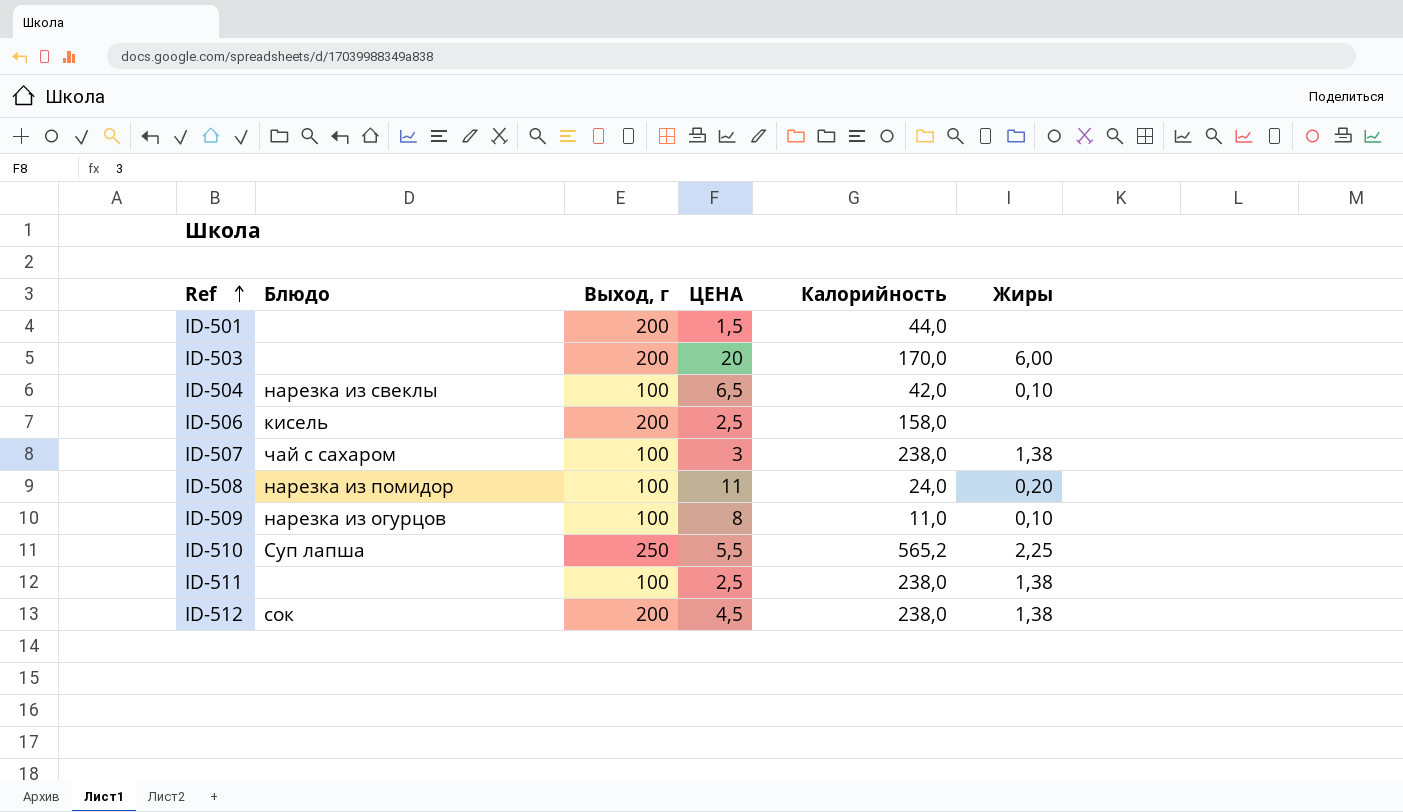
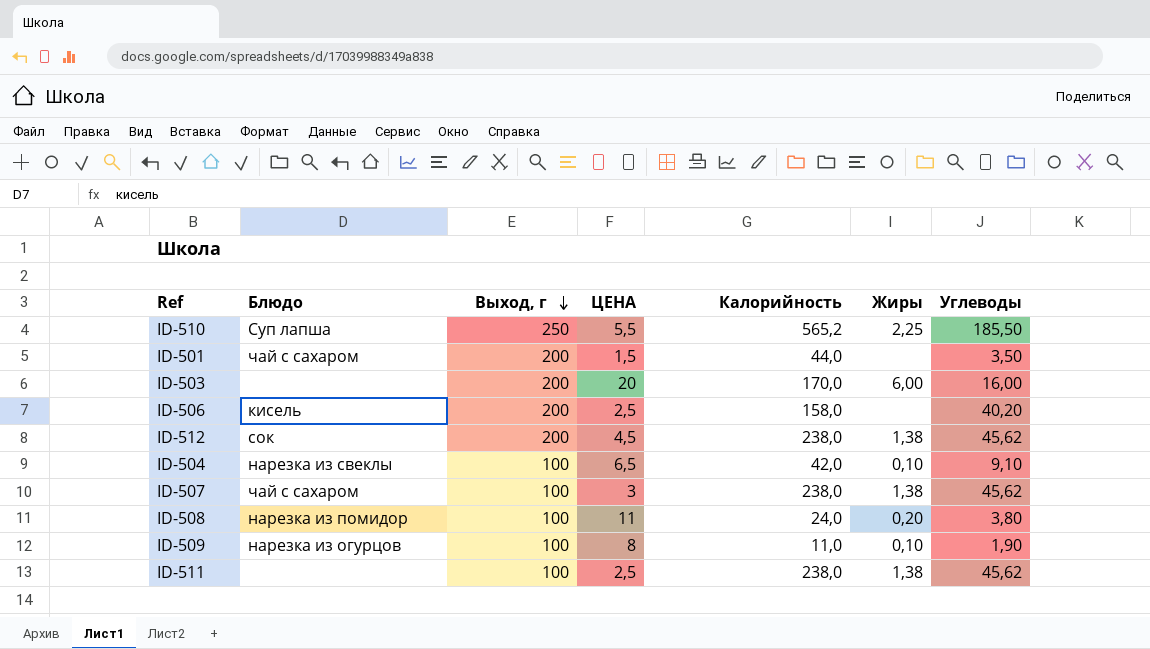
row order: Ref ascending -> Выход, г descending
column Углеводы | position: none -> 7
ID-501 | Блюдо: none -> чай с сахаром

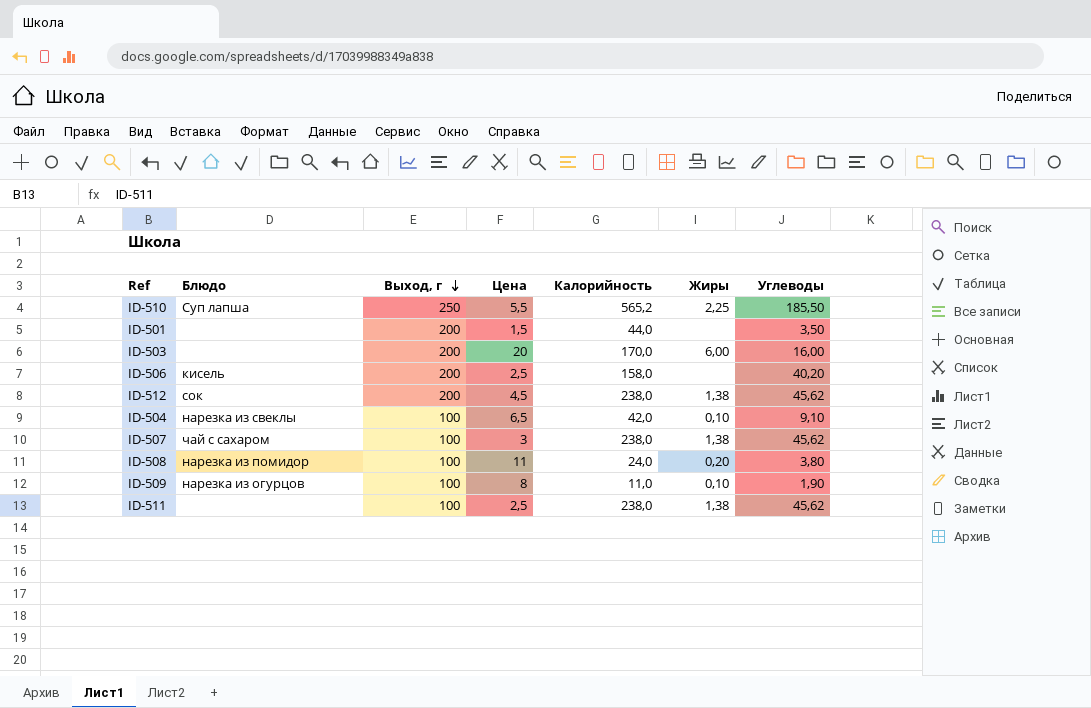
column name: ЦЕНА -> Цена
ID-501 | Блюдо: чай с сахаром -> none

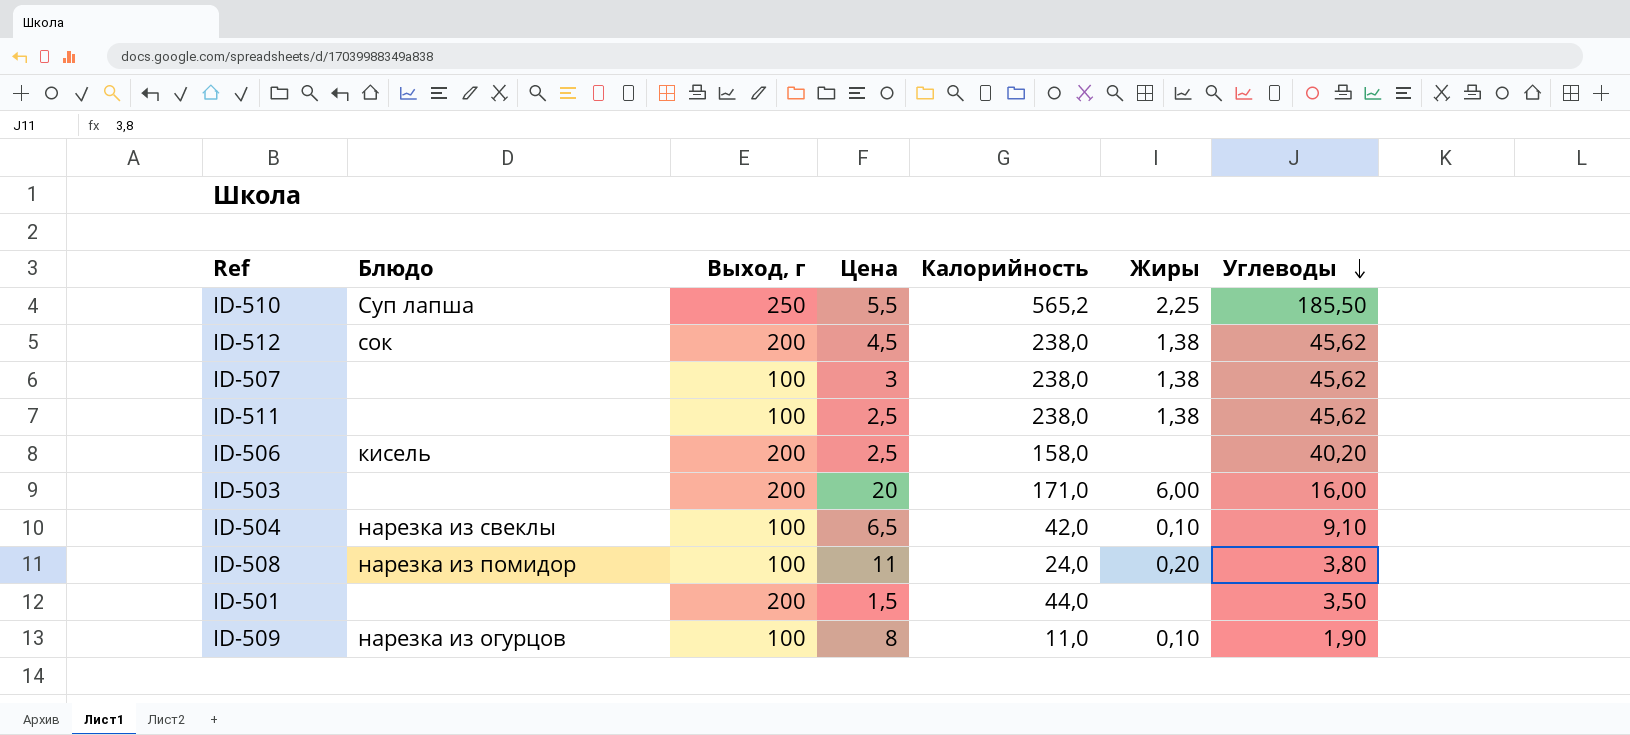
row order: Выход, г descending -> Углеводы descending
ID-507 | Блюдо: чай с сахаром -> none
ID-503 | Калорийность: 170,0 -> 171,0

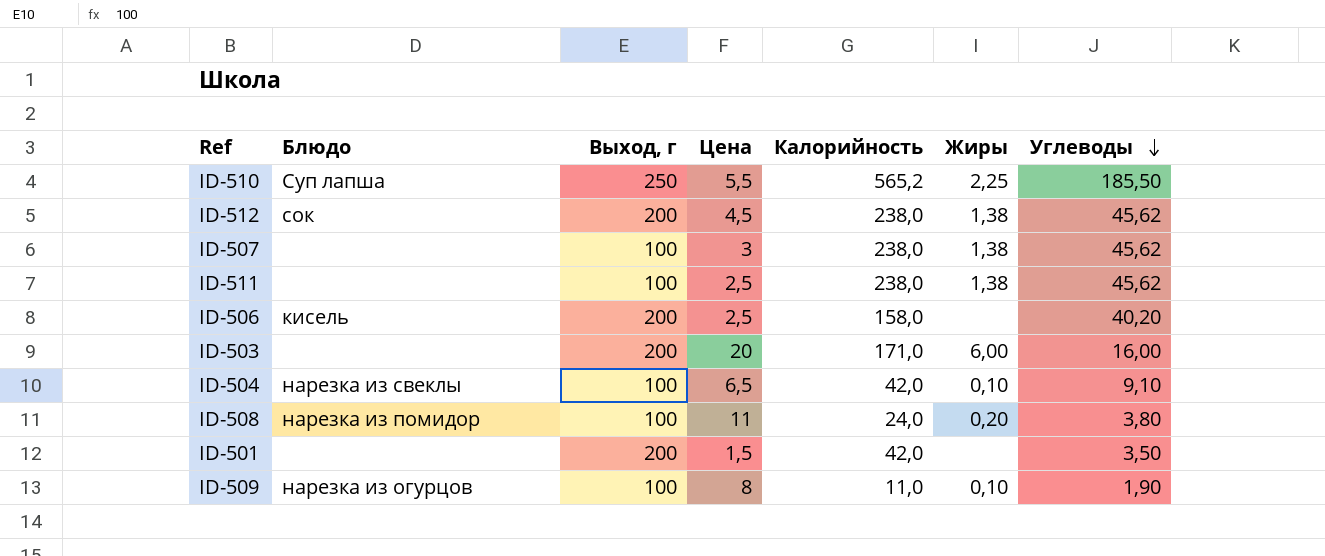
ID-501 | Калорийность: 44,0 -> 42,0

